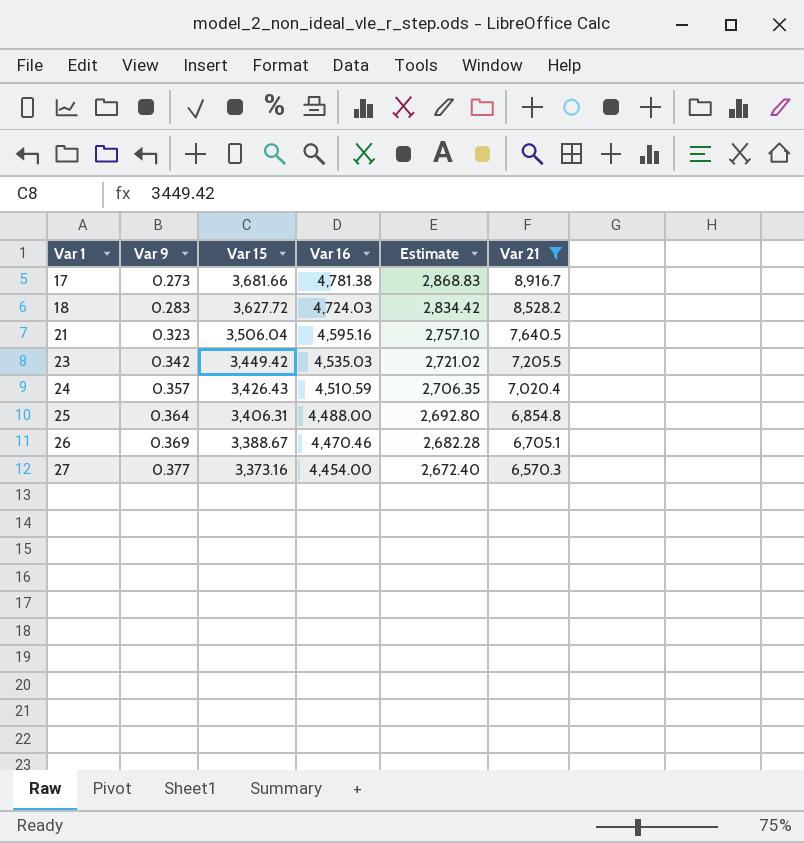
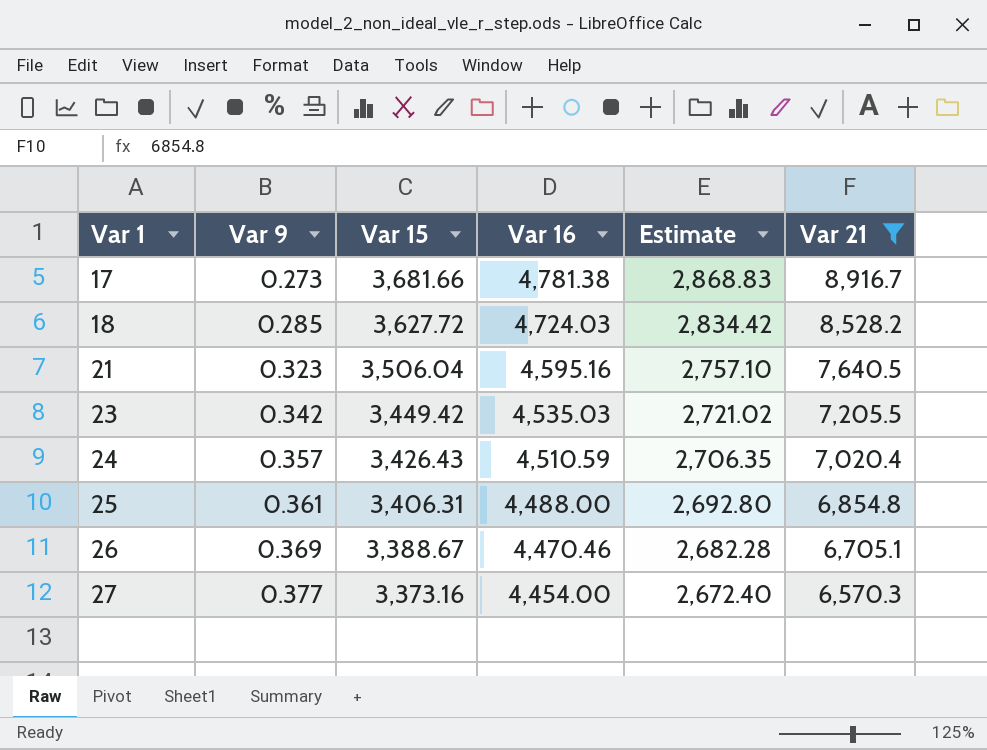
18 | Var 9: 0.283 -> 0.285
25 | Var 9: 0.364 -> 0.361

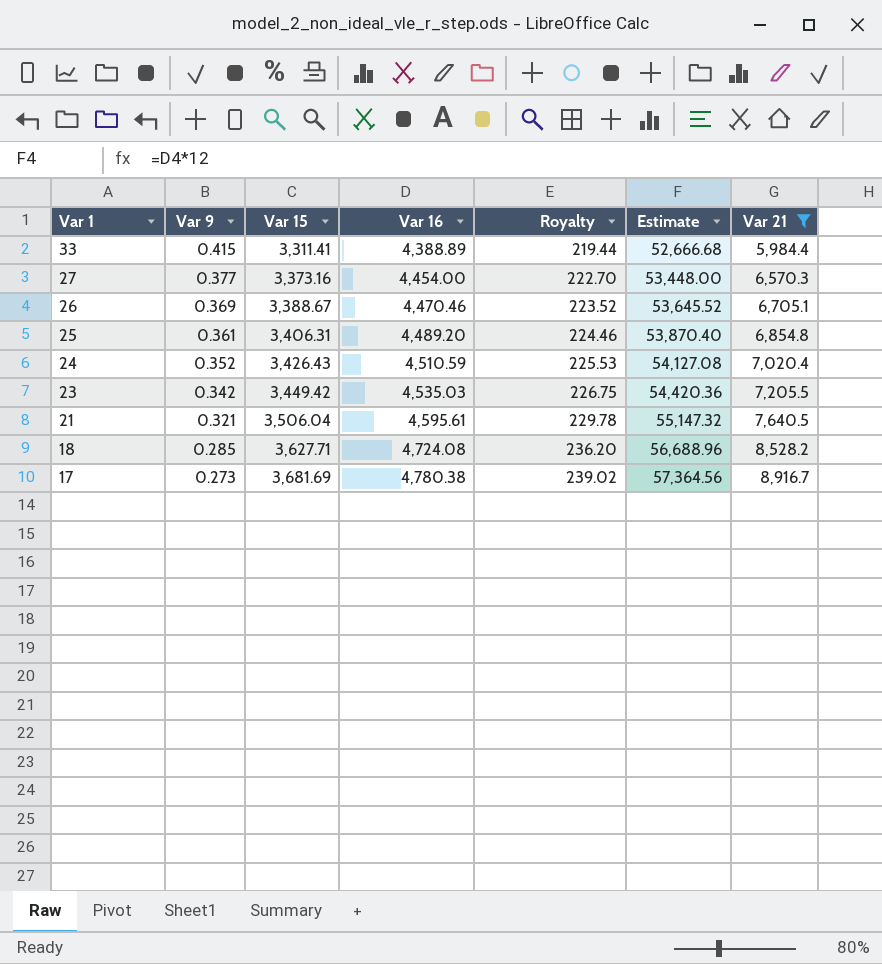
row order: Var 1 ascending -> Var 1 descending
column Royalty | formula: none -> [Var 16] * 0.05
column Estimate | formula: [Var 16] * 0.6 -> [Var 16] * 12
row 33: none -> 0.415 | 3,311.41 | 4,388.89 | 219.44 | 52,666.68 | 5,984.4
25 | Var 16: 4,488.00 -> 4,489.20
24 | Var 9: 0.357 -> 0.352
21 | Var 9: 0.323 -> 0.321
21 | Var 16: 4,595.16 -> 4,595.61
18 | Var 15: 3,627.72 -> 3,627.71
18 | Var 16: 4,724.03 -> 4,724.08
17 | Var 15: 3,681.66 -> 3,681.69
17 | Var 16: 4,781.38 -> 4,780.38

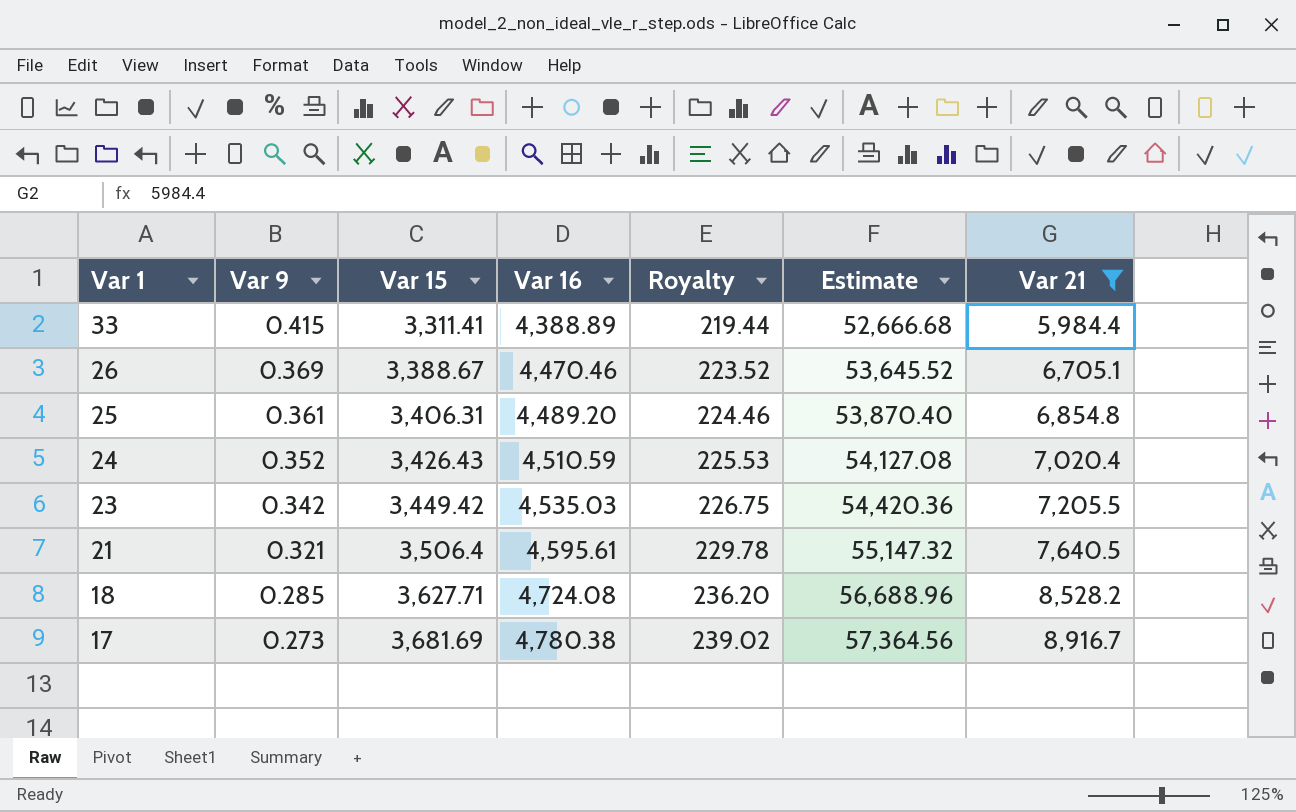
row 27: 0.377 | 3,373.16 | 4,454.00 | 222.70 | 53,448.00 | 6,570.3 -> none
21 | Var 15: 3,506.04 -> 3,506.4

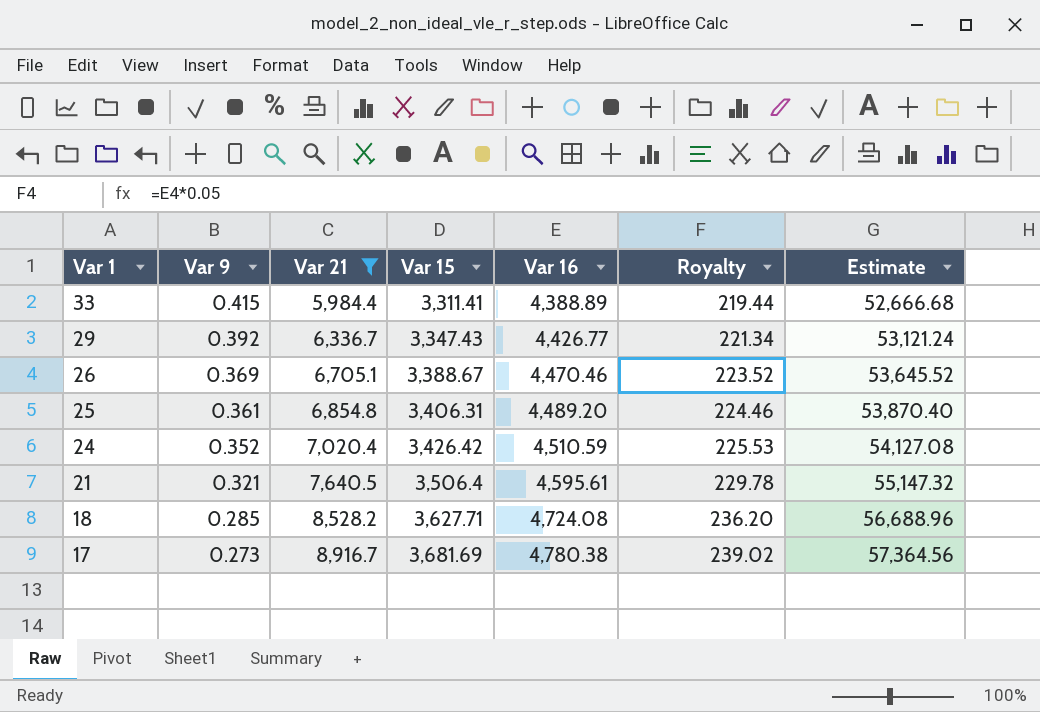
column Var 21 | position: 7 -> 3
row 23: 0.342 | 3,449.42 | 4,535.03 | 226.75 | 54,420.36 | 7,205.5 -> none
row 29: none -> 0.392 | 6,336.7 | 3,347.43 | 4,426.77 | 221.34 | 53,121.24
24 | Var 15: 3,426.43 -> 3,426.42

